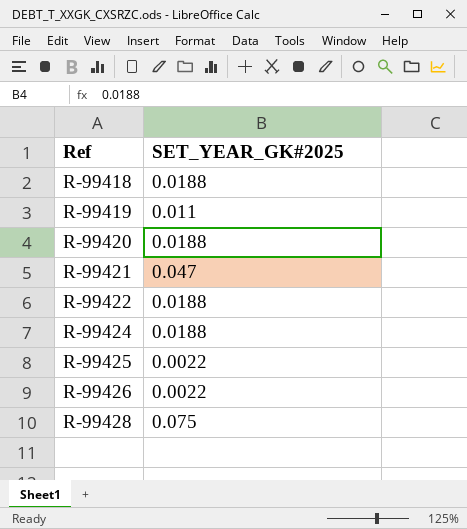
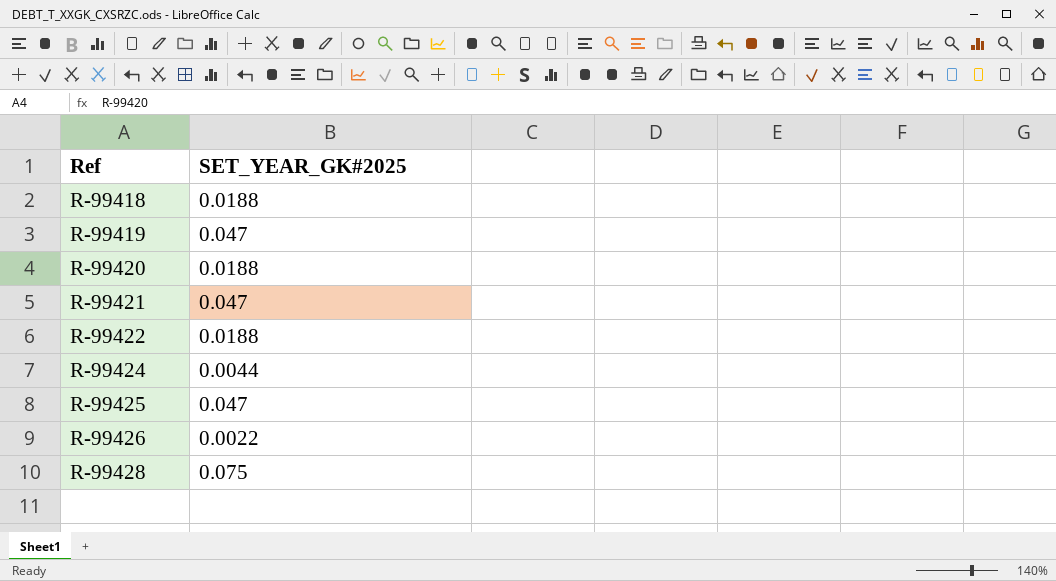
R-99419 | SET_YEAR_GK#2025: 0.011 -> 0.047
R-99424 | SET_YEAR_GK#2025: 0.0188 -> 0.0044
R-99425 | SET_YEAR_GK#2025: 0.0022 -> 0.047

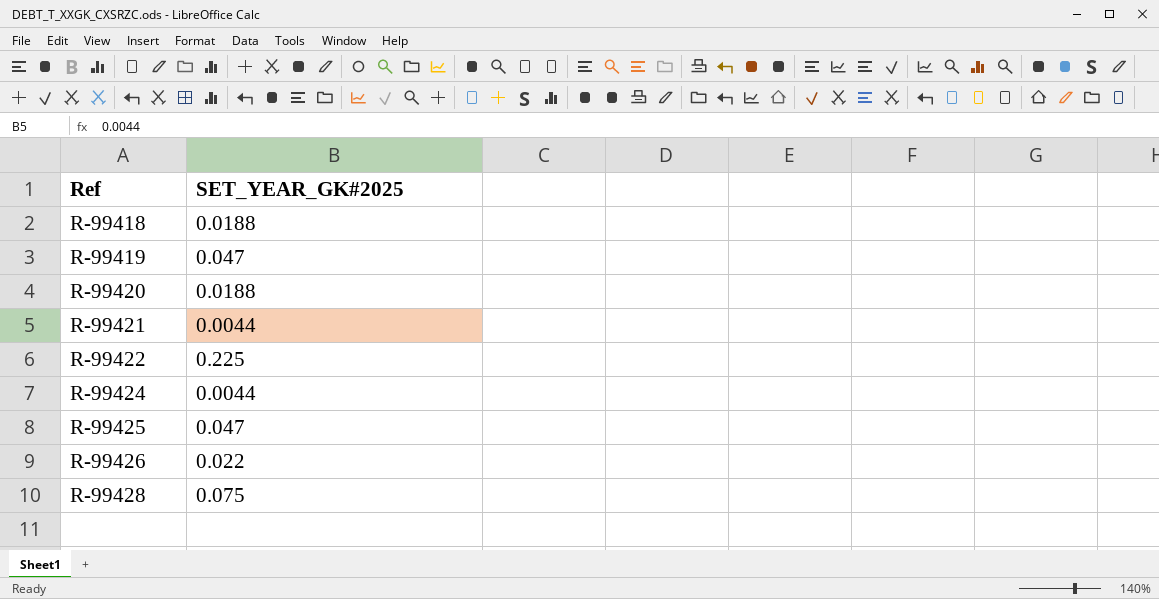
R-99421 | SET_YEAR_GK#2025: 0.047 -> 0.0044
R-99422 | SET_YEAR_GK#2025: 0.0188 -> 0.225
R-99426 | SET_YEAR_GK#2025: 0.0022 -> 0.022

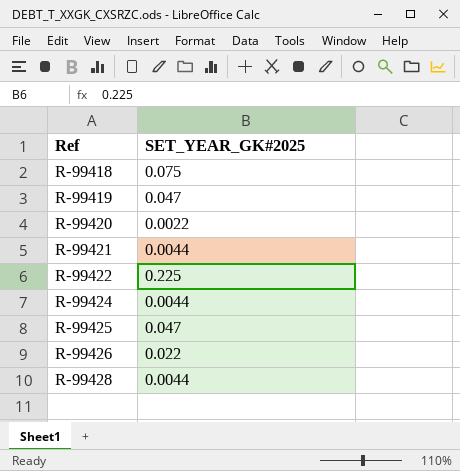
R-99418 | SET_YEAR_GK#2025: 0.0188 -> 0.075
R-99420 | SET_YEAR_GK#2025: 0.0188 -> 0.0022
R-99428 | SET_YEAR_GK#2025: 0.075 -> 0.0044

